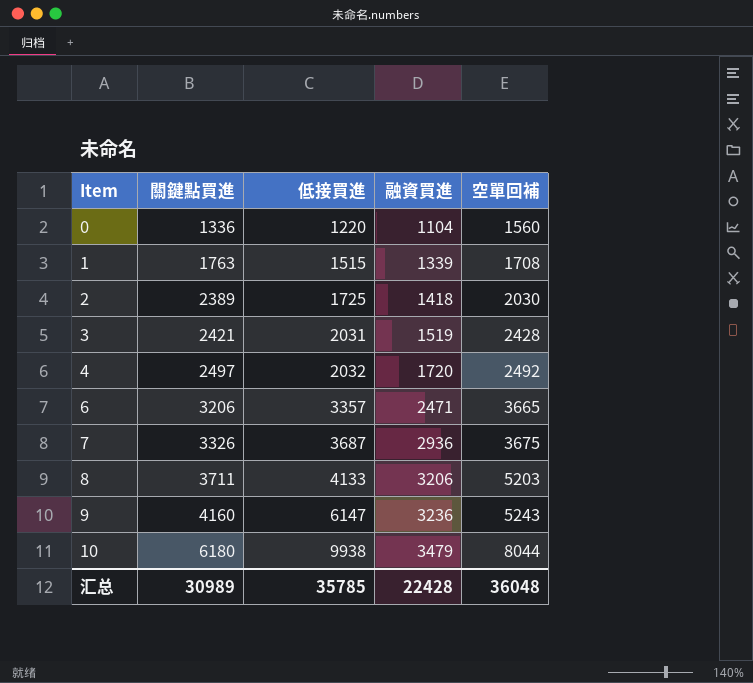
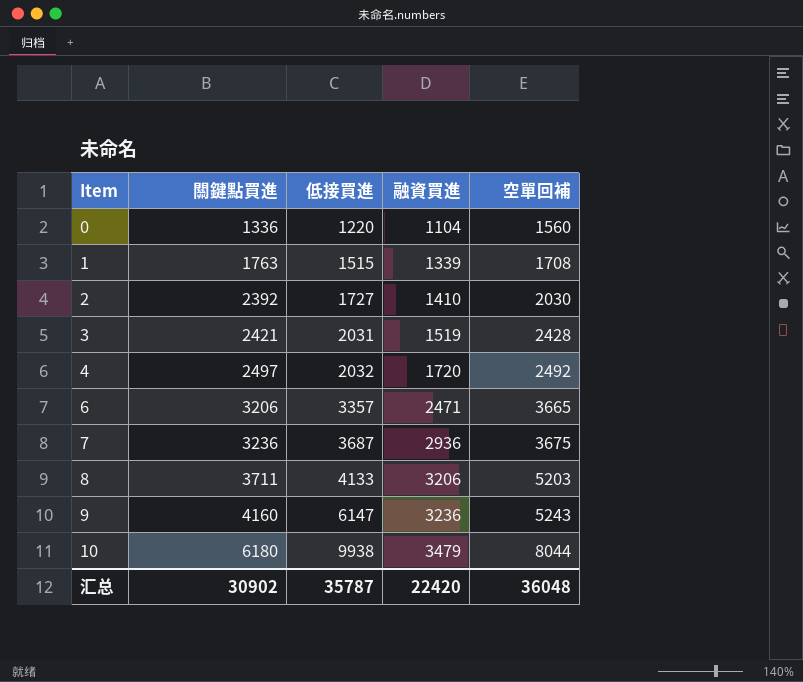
2 | 關鍵點買進: 2389 -> 2392
2 | 低接買進: 1725 -> 1727
2 | 融資買進: 1418 -> 1410
7 | 關鍵點買進: 3326 -> 3236
汇总 | 關鍵點買進: 30989 -> 30902
汇总 | 低接買進: 35785 -> 35787
汇总 | 融資買進: 22428 -> 22420

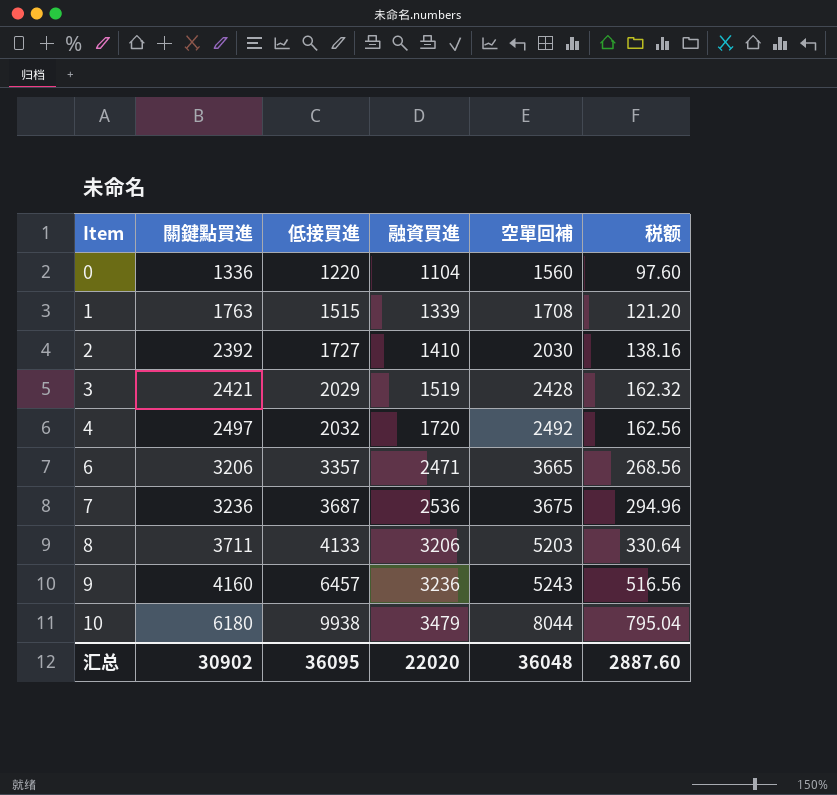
column 税额 | formula: none -> [低接買進] * 0.08
3 | 低接買進: 2031 -> 2029
7 | 融資買進: 2936 -> 2536
9 | 低接買進: 6147 -> 6457
汇总 | 低接買進: 35787 -> 36095
汇总 | 融資買進: 22420 -> 22020

